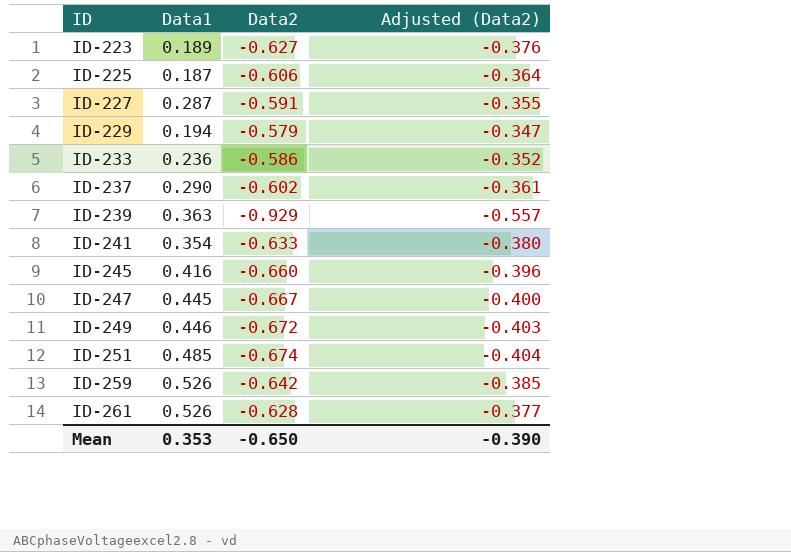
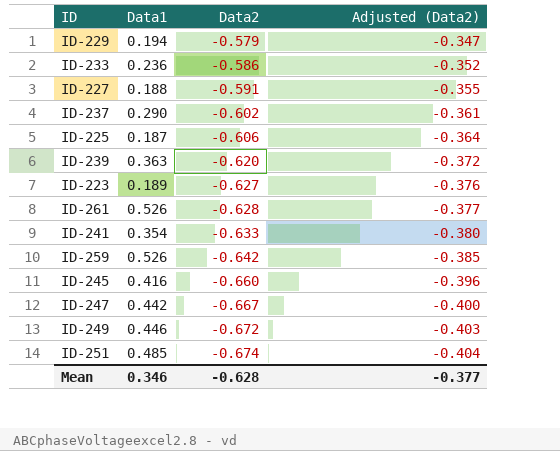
row order: ID ascending -> Data2 descending
ID-227 | Data1: 0.287 -> 0.188
ID-239 | Data2: -0.929 -> -0.620
ID-239 | Adjusted (Data2): -0.557 -> -0.372
ID-247 | Data1: 0.445 -> 0.442
Mean | Data1: 0.353 -> 0.346
Mean | Data2: -0.650 -> -0.628
Mean | Adjusted (Data2): -0.390 -> -0.377

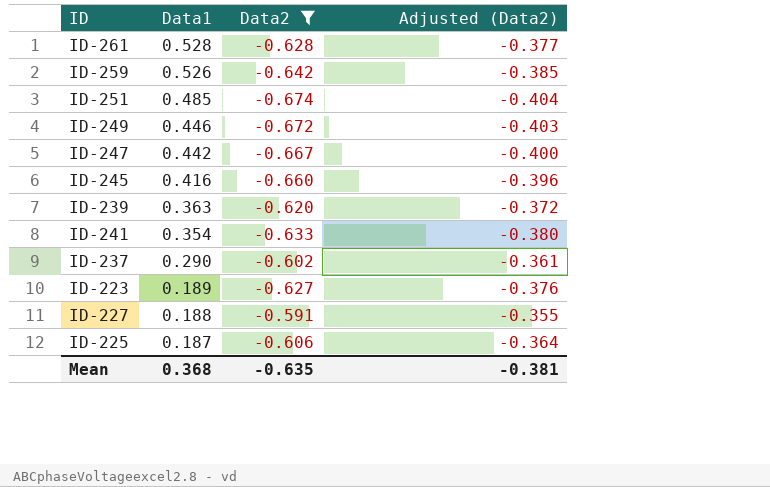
filter: none -> Data2 <= -0.591
row order: Data2 descending -> Data1 descending
ID-261 | Data1: 0.526 -> 0.528
Mean | Data1: 0.346 -> 0.368
Mean | Data2: -0.628 -> -0.635
Mean | Adjusted (Data2): -0.377 -> -0.381

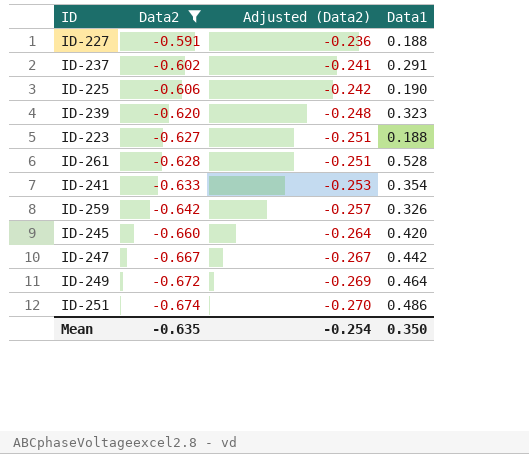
row order: Data1 descending -> Data2 descending
column Adjusted (Data2) | formula: [Data2] * 0.6 -> [Data2] * 0.4
column Data1 | position: 2 -> 4
ID-237 | Data1: 0.290 -> 0.291
ID-225 | Data1: 0.187 -> 0.190
ID-239 | Data1: 0.363 -> 0.323
ID-223 | Data1: 0.189 -> 0.188
ID-259 | Data1: 0.526 -> 0.326
ID-245 | Data1: 0.416 -> 0.420
ID-249 | Data1: 0.446 -> 0.464
ID-251 | Data1: 0.485 -> 0.486
Mean | Adjusted (Data2): -0.381 -> -0.254
Mean | Data1: 0.368 -> 0.350

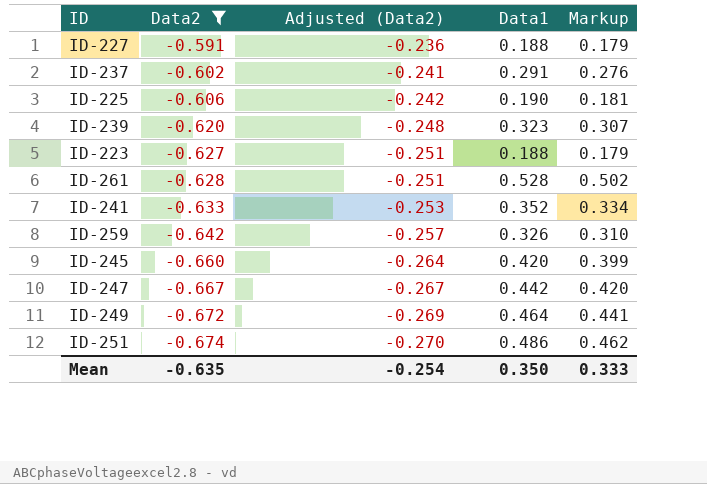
column Markup | formula: none -> [Data1] * 0.95
ID-241 | Data1: 0.354 -> 0.352

